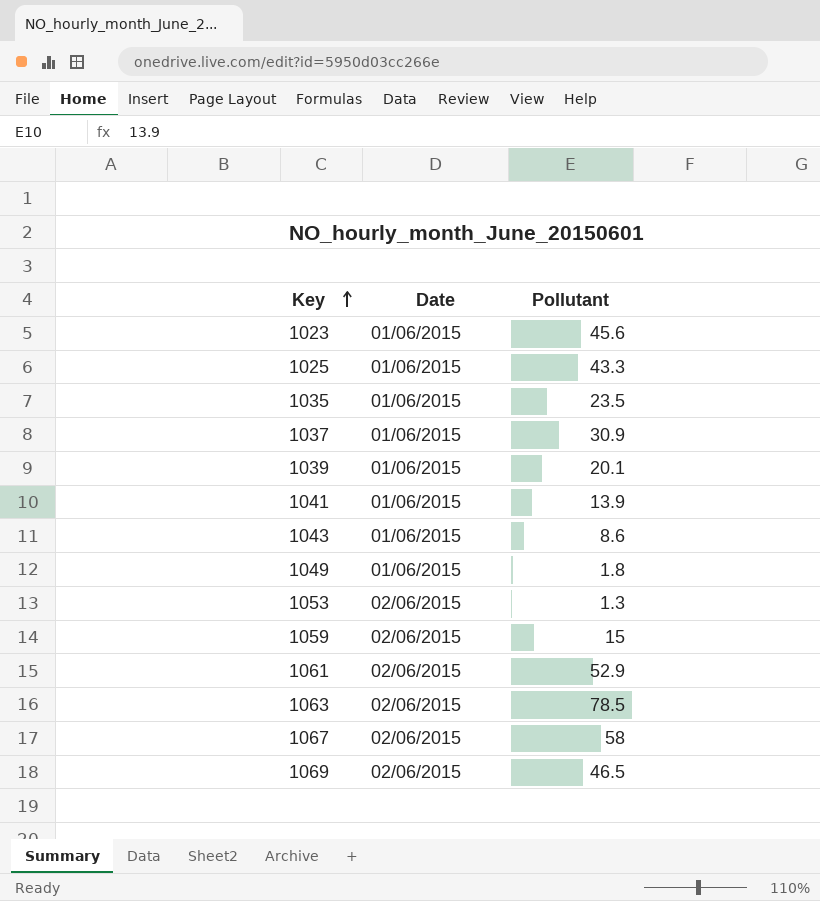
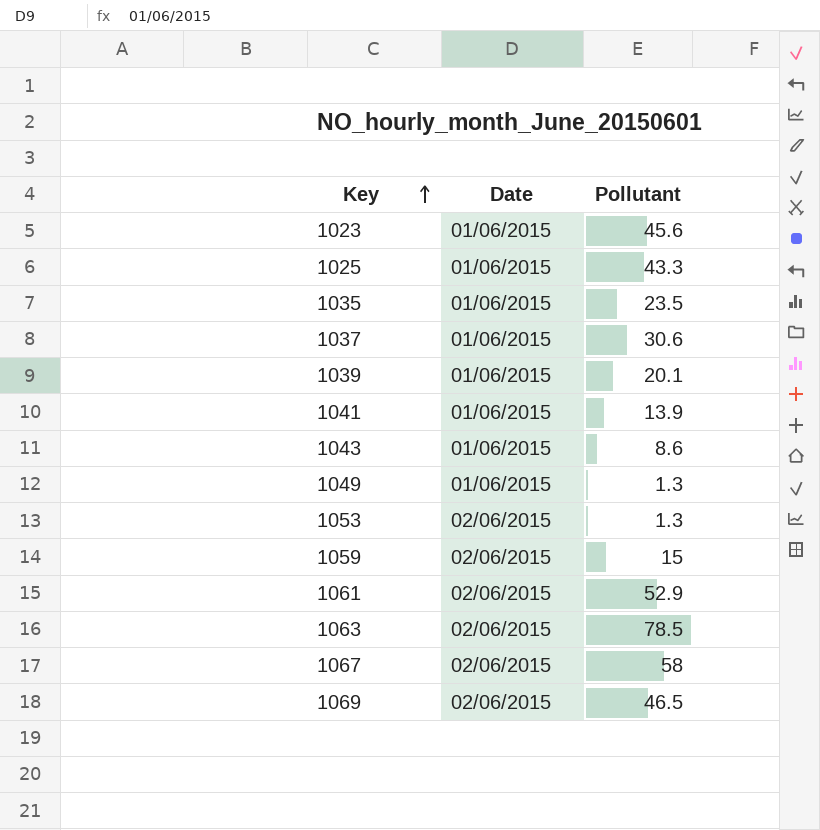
1037 | Pollutant: 30.9 -> 30.6
1049 | Pollutant: 1.8 -> 1.3

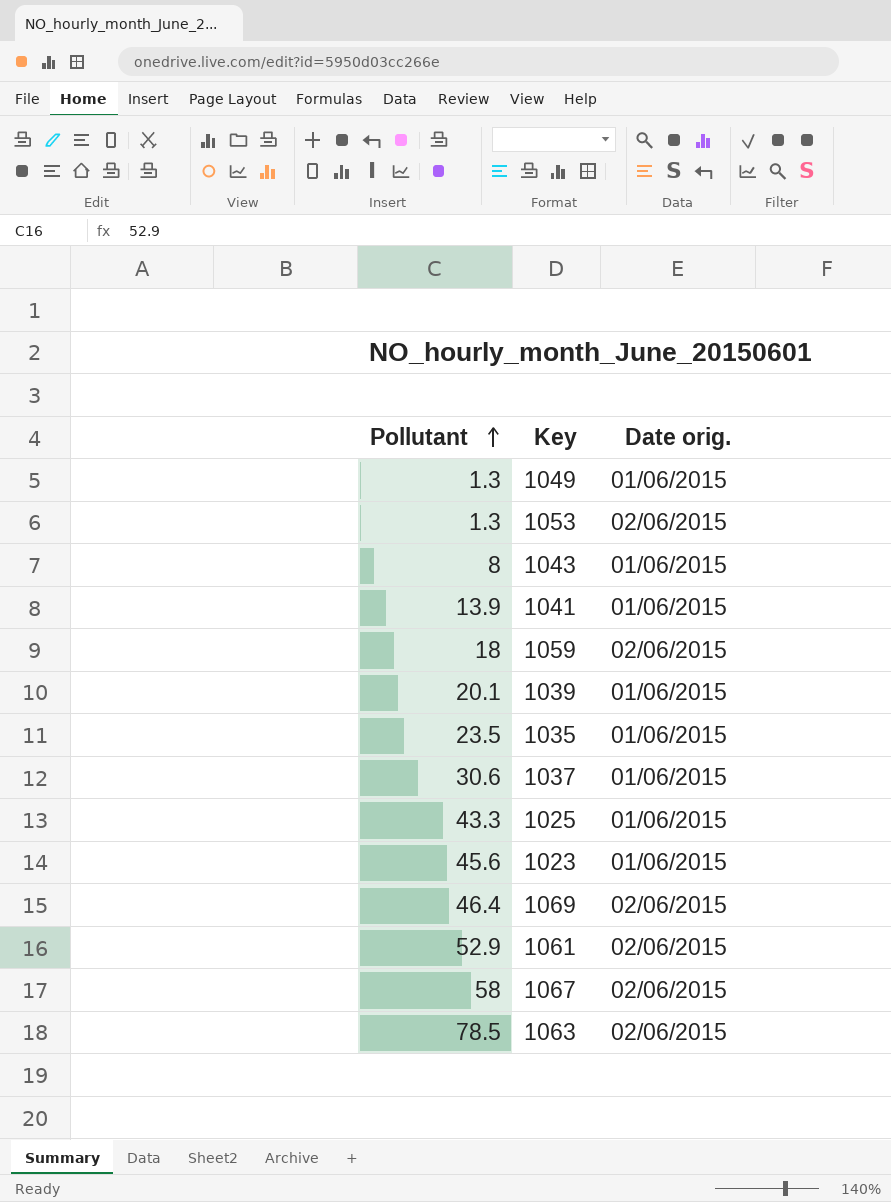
row order: Key ascending -> Pollutant ascending
column Pollutant | position: 3 -> 1
column name: Date -> Date orig.
1043 | Pollutant: 8.6 -> 8
1059 | Pollutant: 15 -> 18
1069 | Pollutant: 46.5 -> 46.4

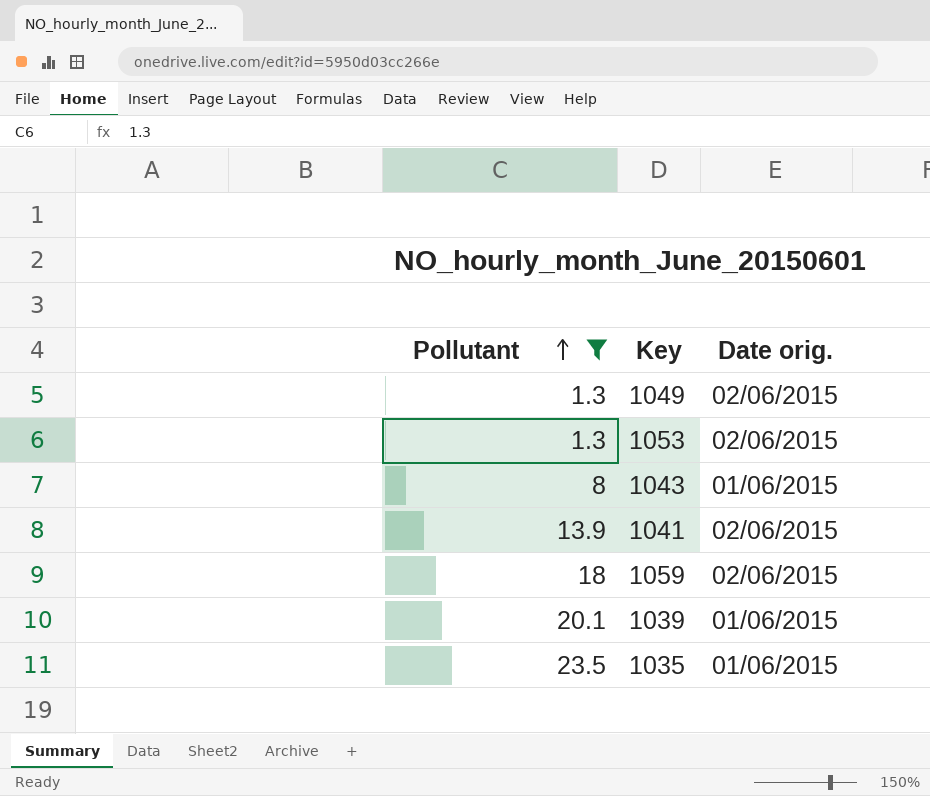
filter: none -> Pollutant <= 23.5
1049 | Date orig.: 01/06/2015 -> 02/06/2015
1041 | Date orig.: 01/06/2015 -> 02/06/2015

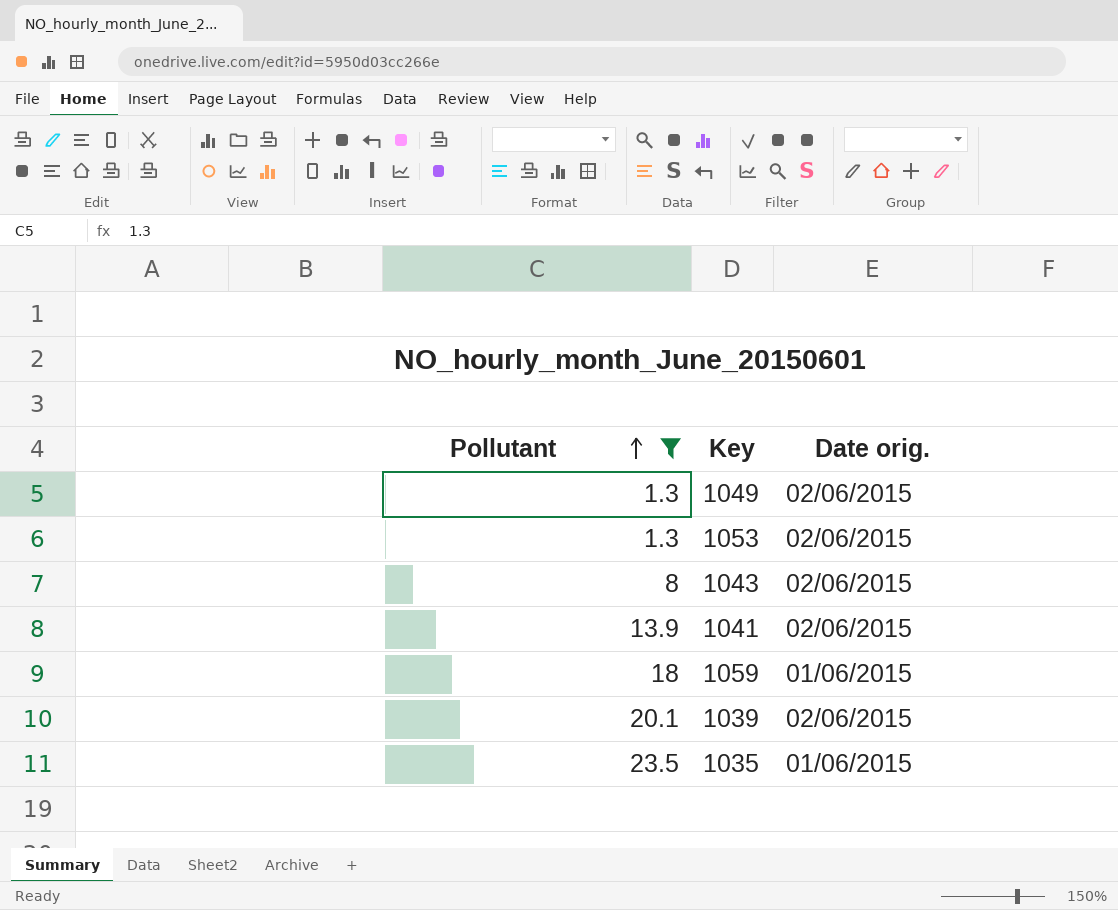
1043 | Date orig.: 01/06/2015 -> 02/06/2015
1059 | Date orig.: 02/06/2015 -> 01/06/2015
1039 | Date orig.: 01/06/2015 -> 02/06/2015

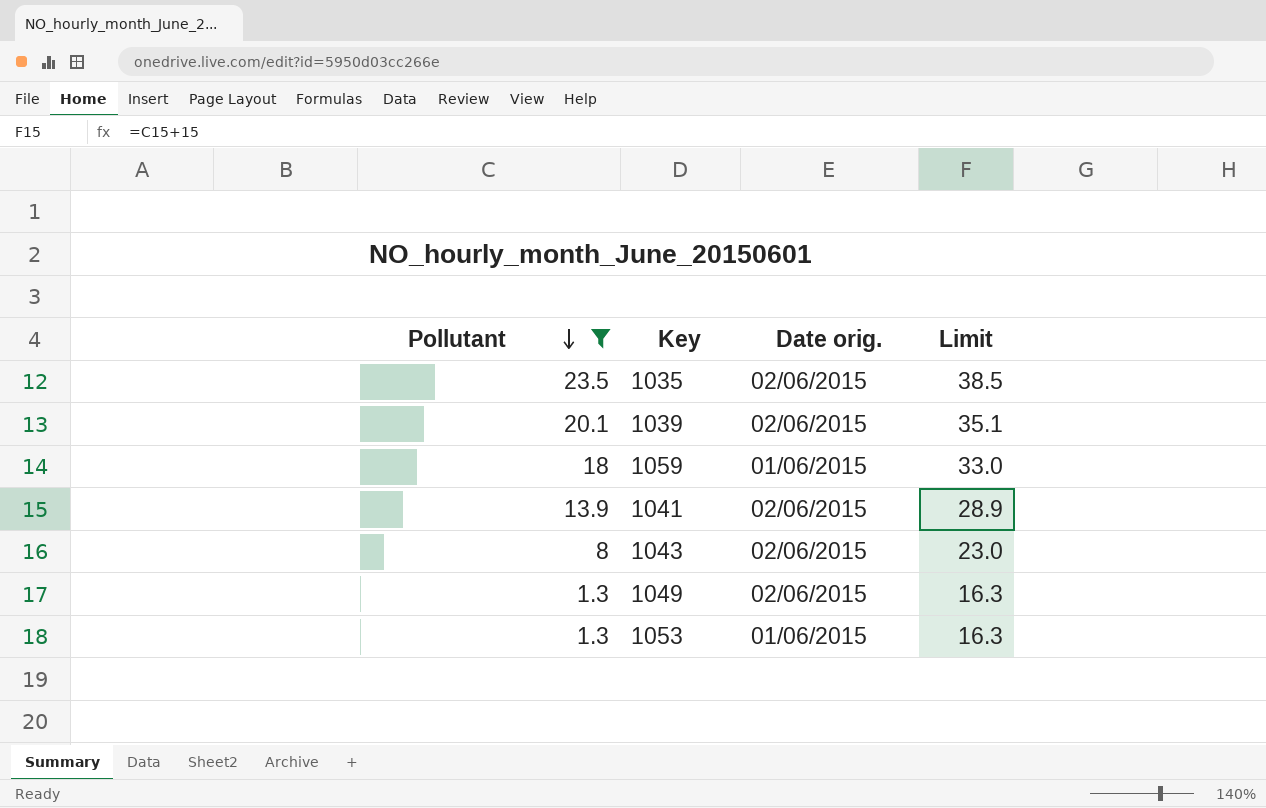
row order: Pollutant ascending -> Pollutant descending
column Limit | formula: none -> [Pollutant] + 15
1035 | Date orig.: 01/06/2015 -> 02/06/2015
1053 | Date orig.: 02/06/2015 -> 01/06/2015

